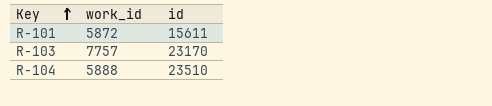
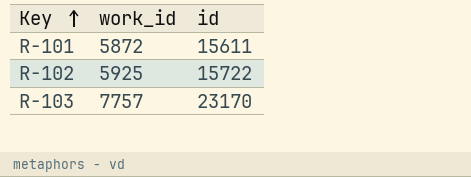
row R-104: 5888 | 23510 -> none
row R-102: none -> 5925 | 15722

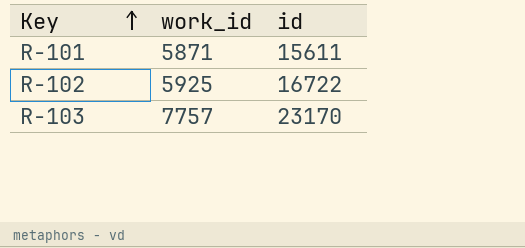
R-101 | work_id: 5872 -> 5871
R-102 | id: 15722 -> 16722

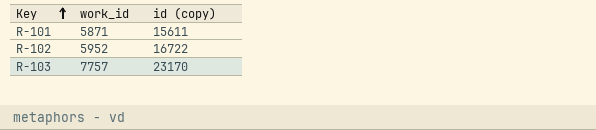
column name: id -> id (copy)
R-102 | work_id: 5925 -> 5952

